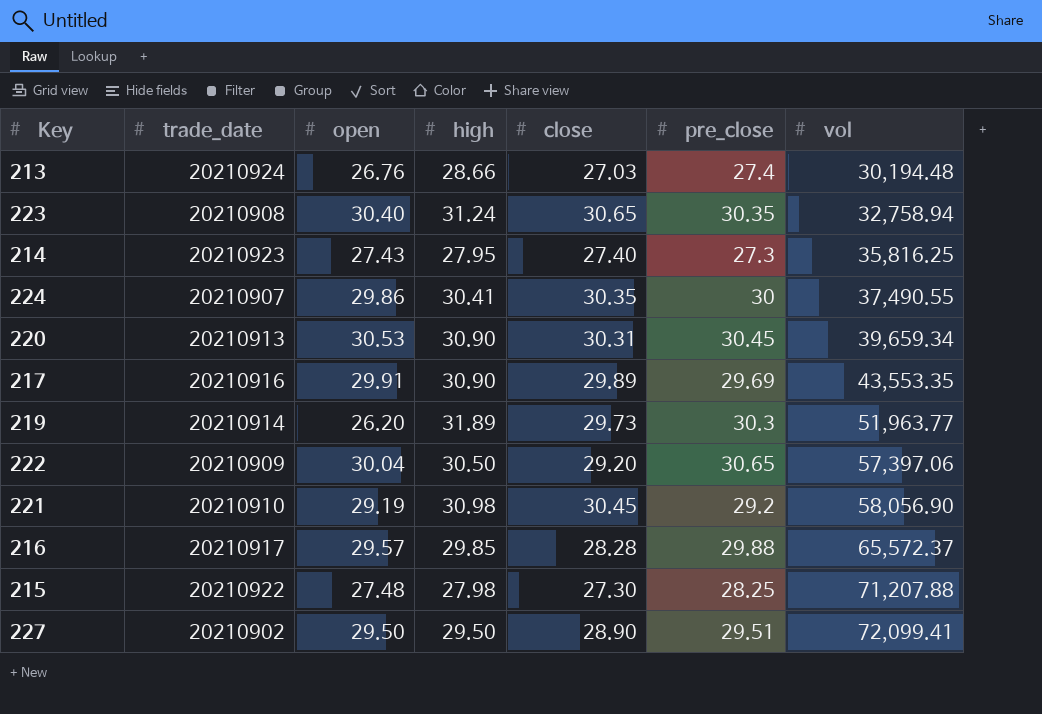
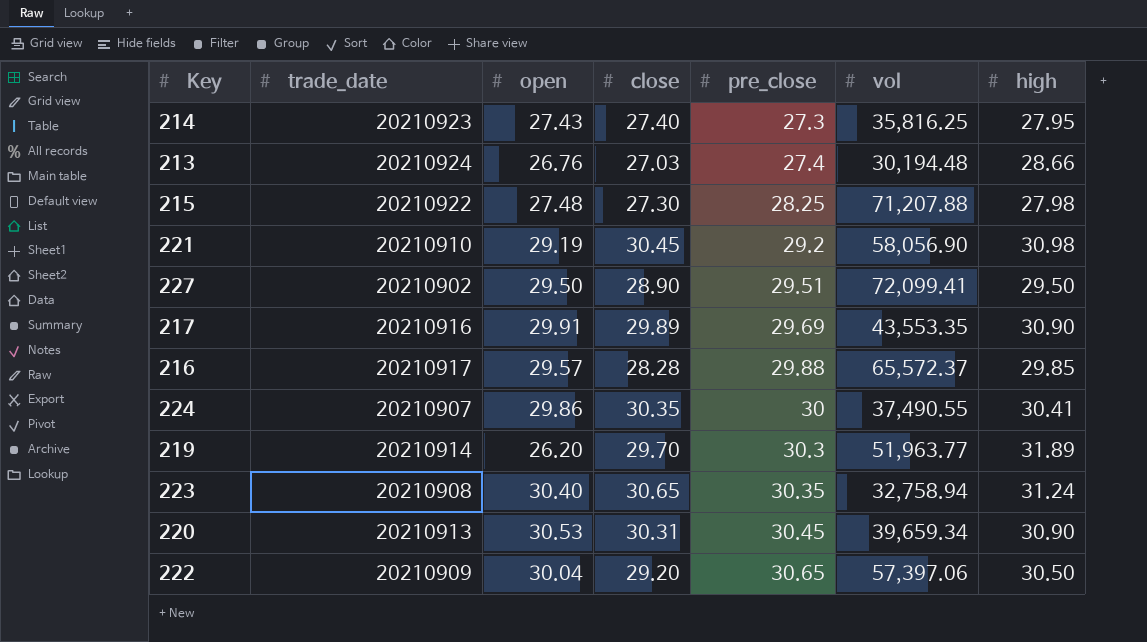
row order: vol ascending -> pre_close ascending
column high | position: 4 -> 7
219 | close: 29.73 -> 29.70

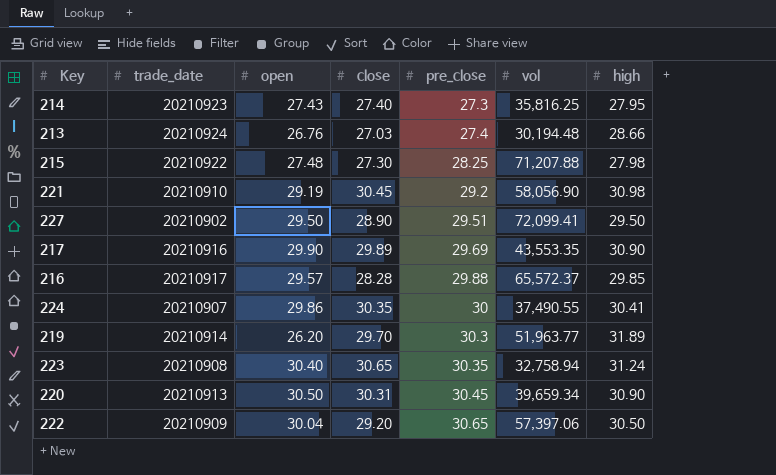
217 | open: 29.91 -> 29.90
220 | open: 30.53 -> 30.50

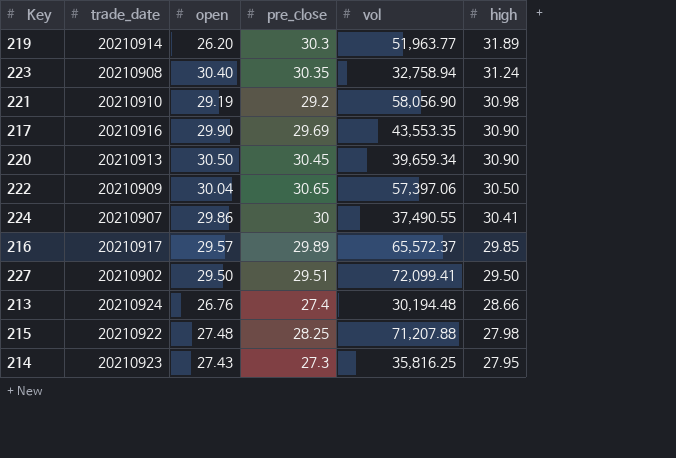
row order: pre_close ascending -> high descending
column close | position: 4 -> none
216 | pre_close: 29.88 -> 29.89

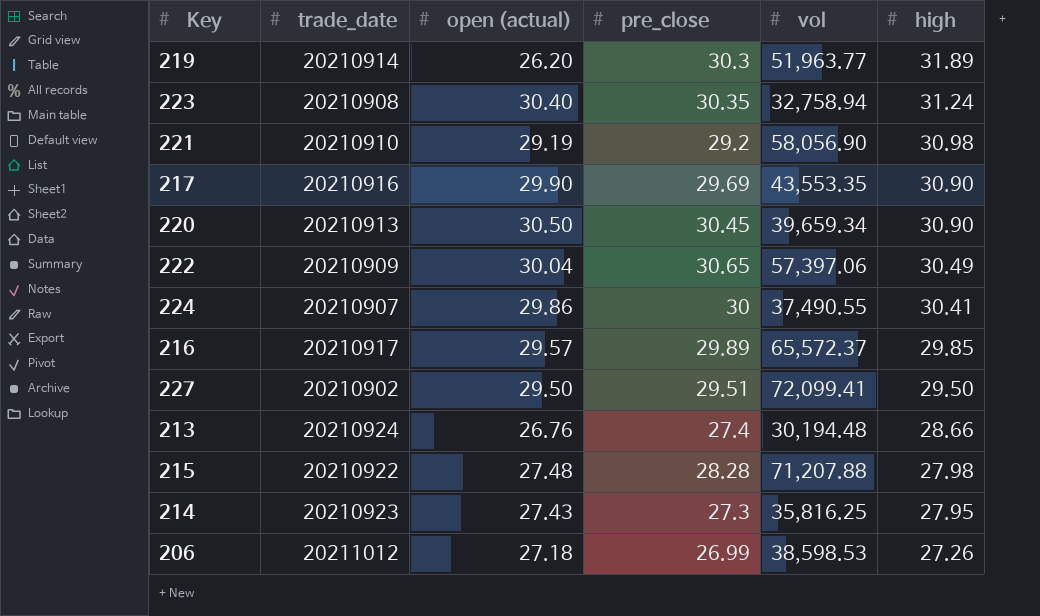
column name: open -> open (actual)
222 | high: 30.50 -> 30.49
215 | pre_close: 28.25 -> 28.28
row 206: none -> 20211012 | 27.18 | 26.99 | 38,598.53 | 27.26

